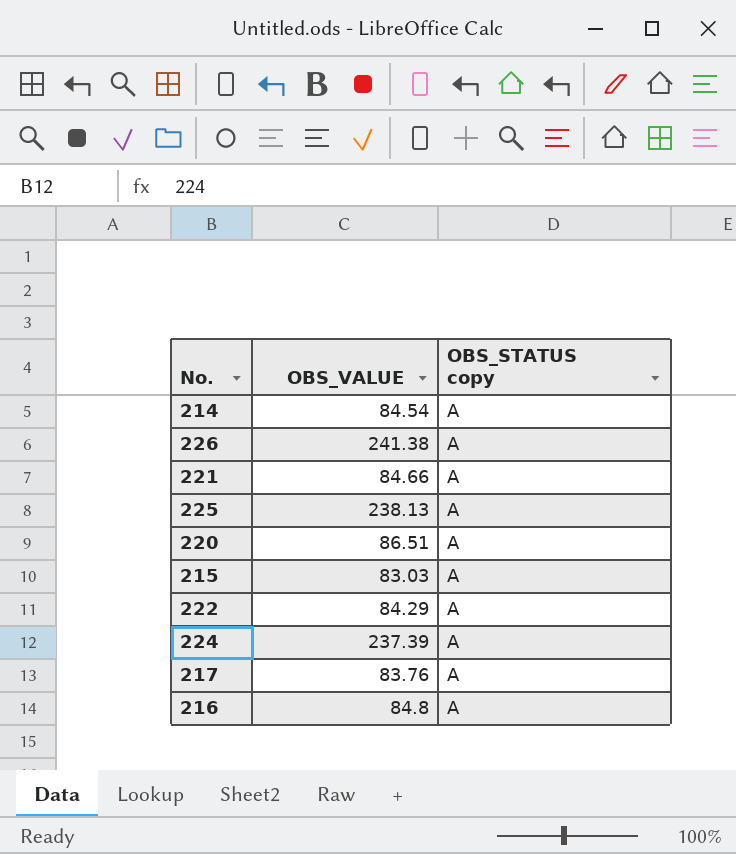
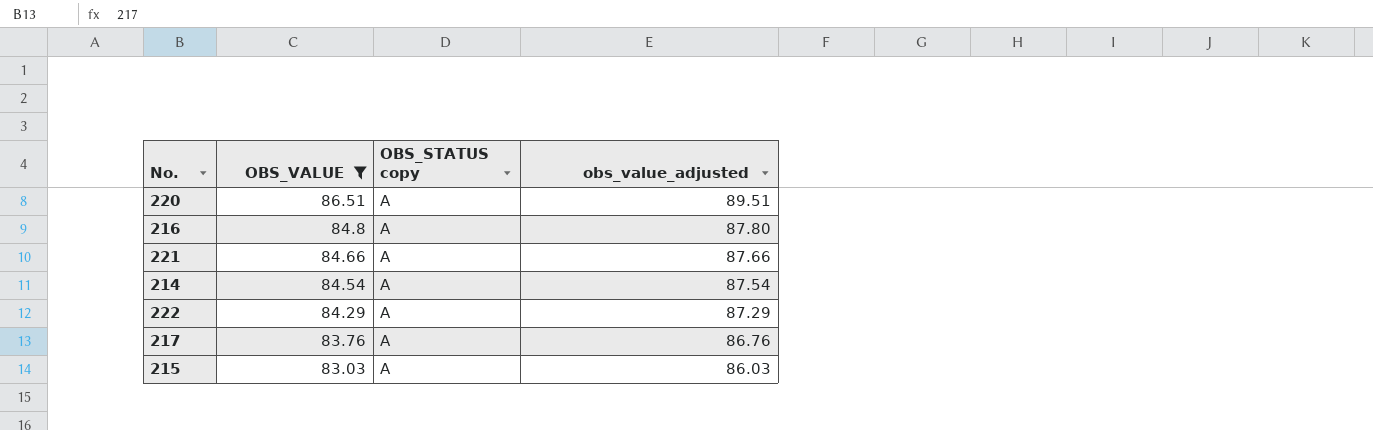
filter: none -> OBS_VALUE <= 86.51
row order: none -> OBS_VALUE descending
column obs_value_adjusted | formula: none -> [OBS_VALUE] + 3

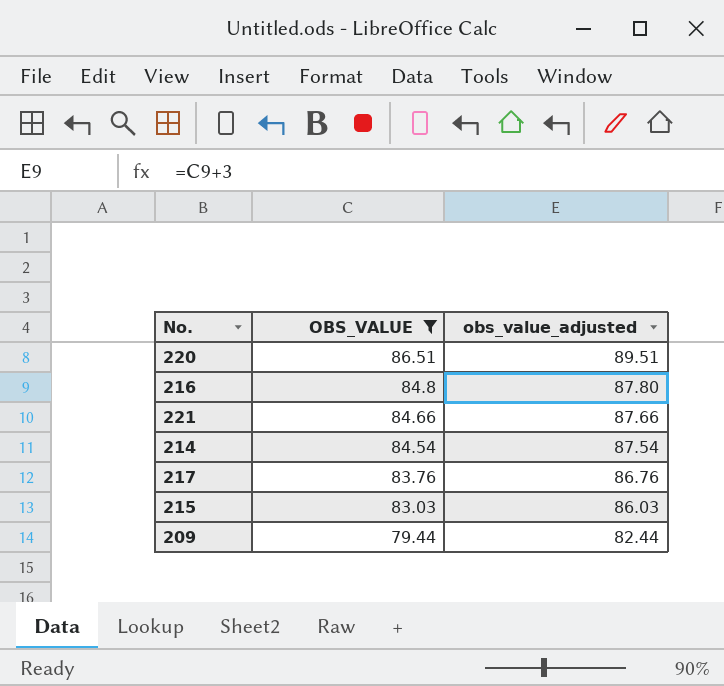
column OBS_STATUS copy | position: 3 -> none
row 222: 84.29 | A | 87.29 -> none
row 209: none -> 79.44 | 82.44

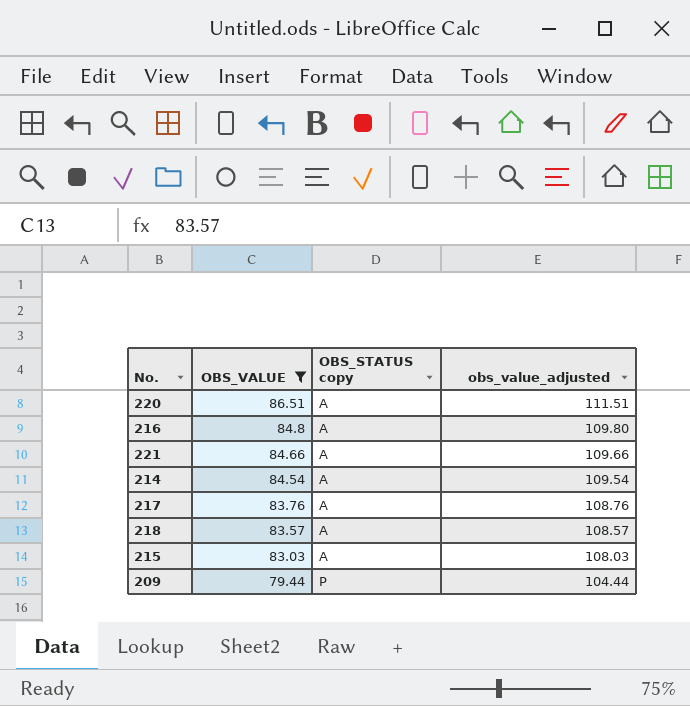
column OBS_STATUS copy | position: none -> 3
column obs_value_adjusted | formula: [OBS_VALUE] + 3 -> [OBS_VALUE] + 25
row 218: none -> 83.57 | A | 108.57

